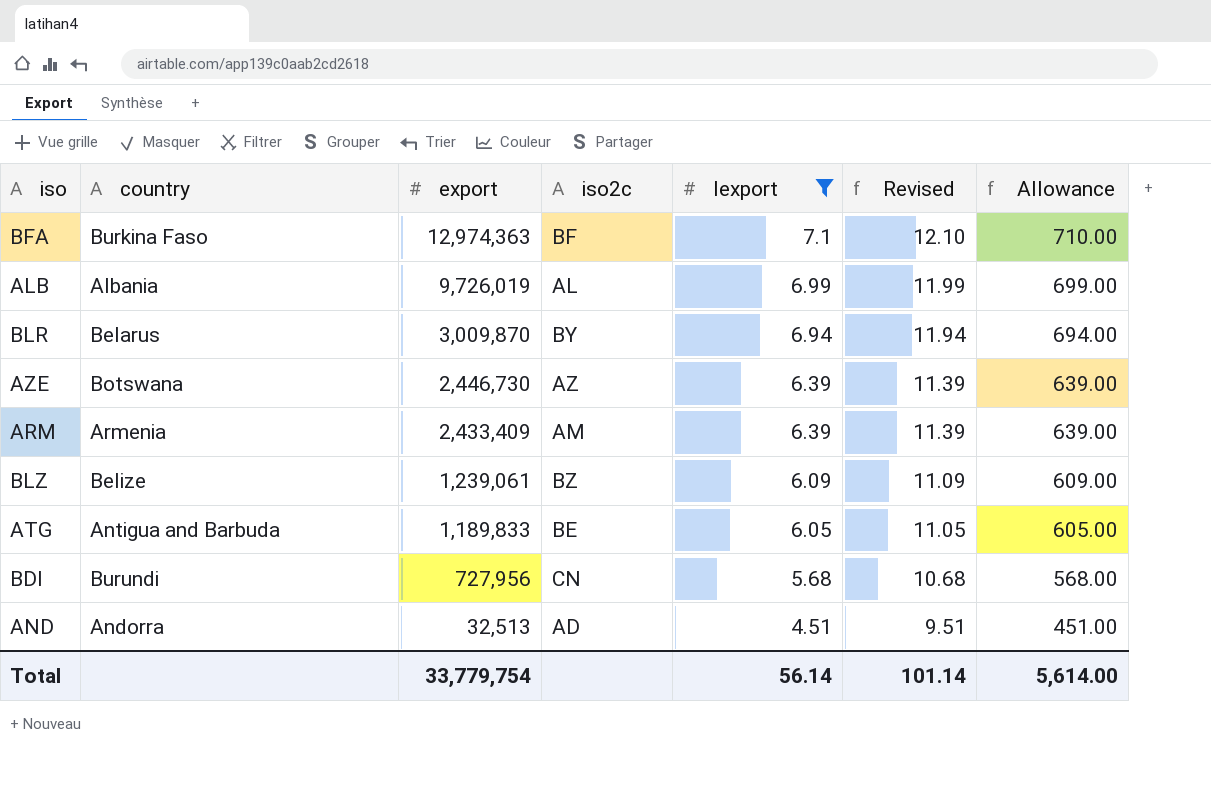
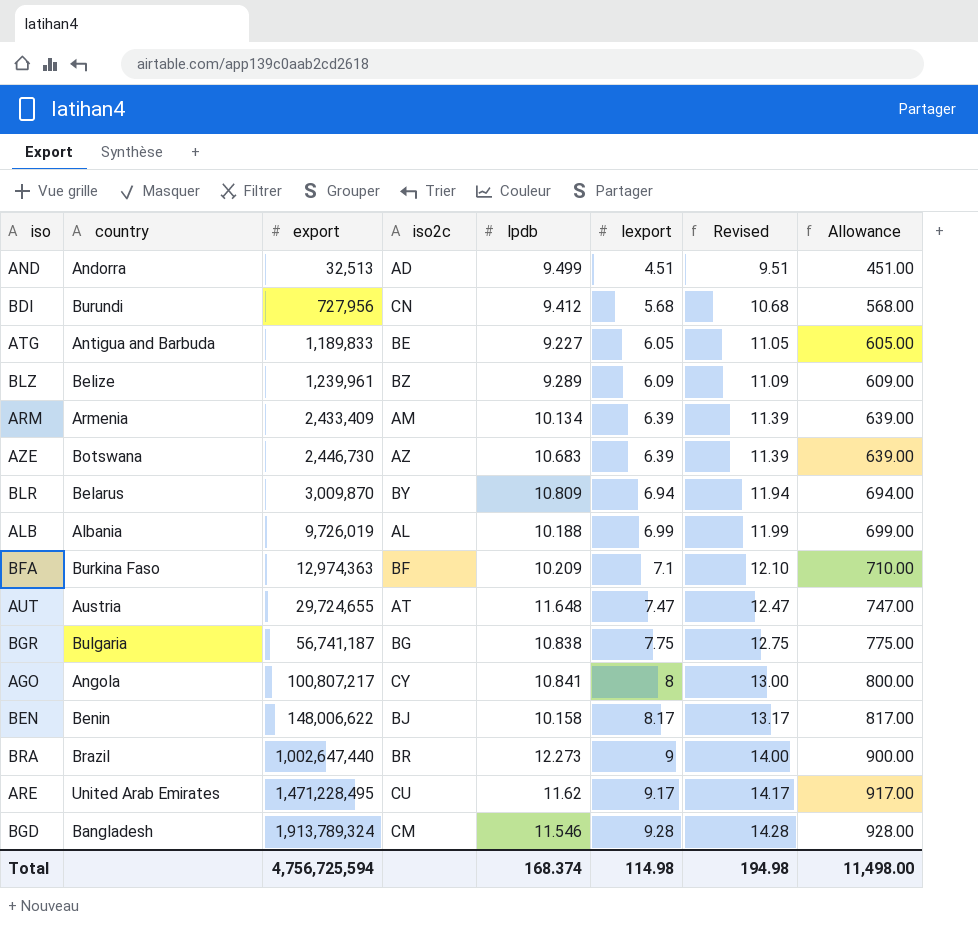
filter: lexport <= 7.1 -> none
row order: export descending -> export ascending
column lpdb | position: none -> 5
BLZ | export: 1,239,061 -> 1,239,961
Total | export: 33,779,754 -> 4,756,725,594
Total | lexport: 56.14 -> 114.98
Total | Revised: 101.14 -> 194.98
Total | Allowance: 5,614.00 -> 11,498.00

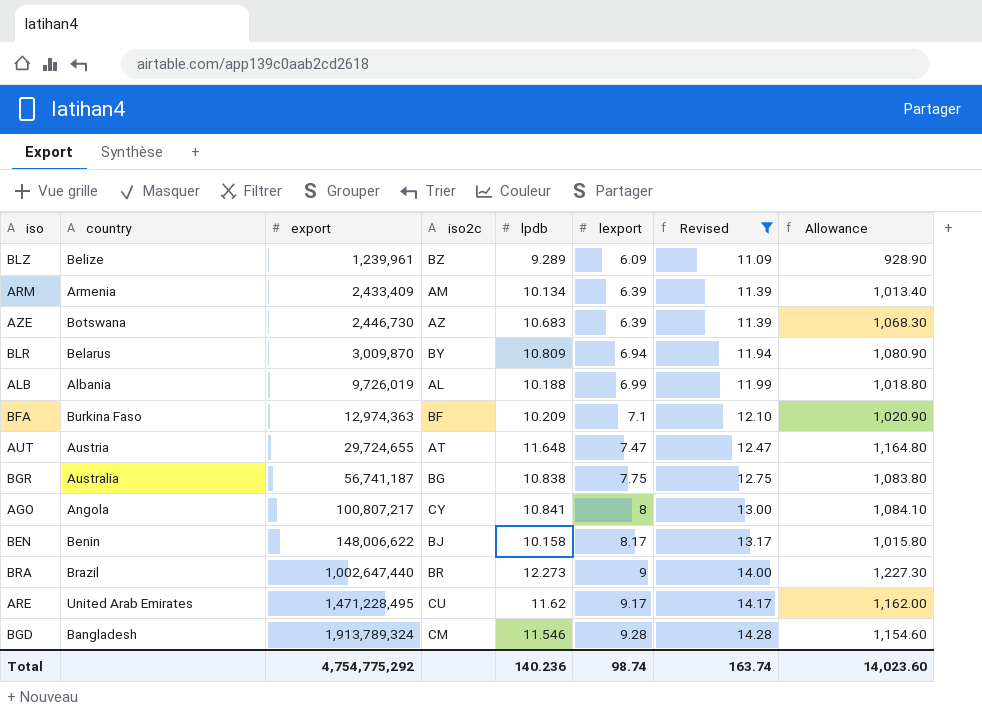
filter: none -> Revised >= 11.09
column Allowance | formula: [lexport] * 100 -> [lpdb] * 100
BGR | country: Bulgaria -> Australia
Total | export: 4,756,725,594 -> 4,754,775,292
Total | lpdb: 168.374 -> 140.236
Total | lexport: 114.98 -> 98.74
Total | Revised: 194.98 -> 163.74
Total | Allowance: 11,498.00 -> 14,023.60

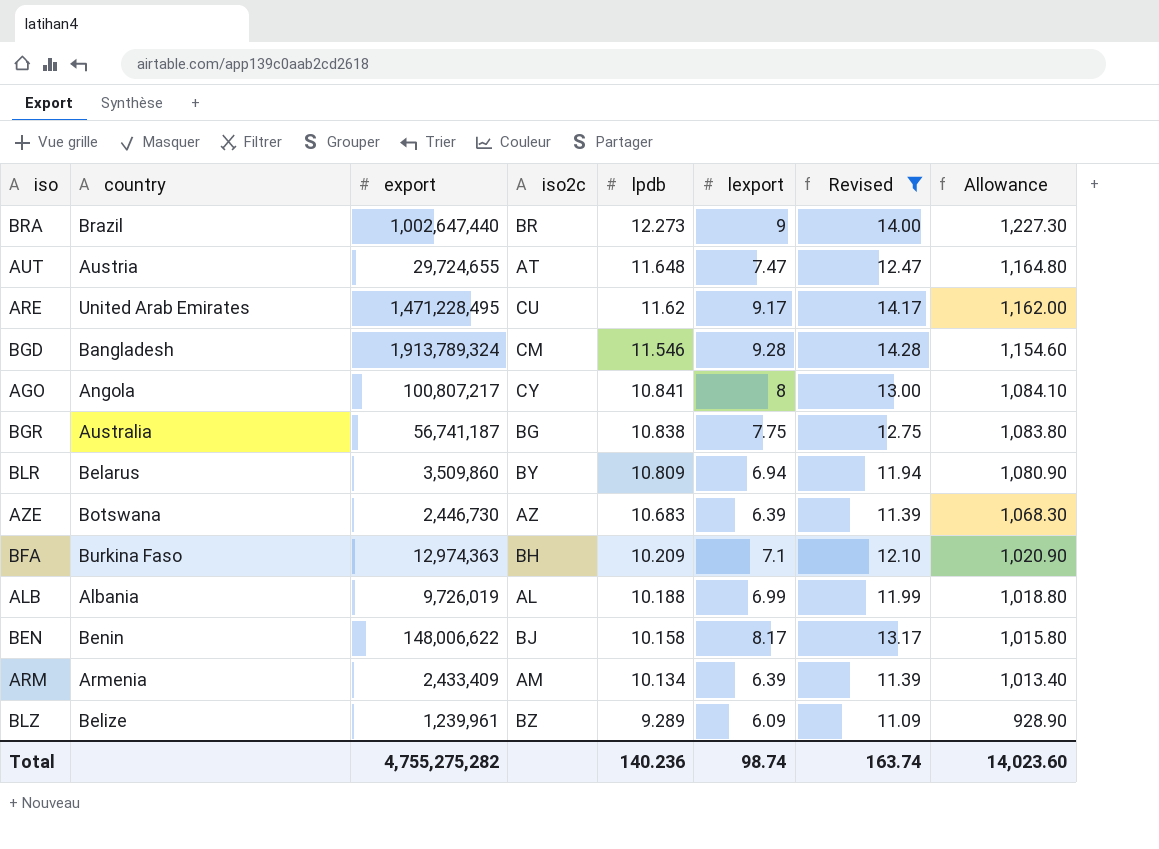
row order: export ascending -> lpdb descending
BLR | export: 3,009,870 -> 3,509,860
BFA | iso2c: BF -> BH
Total | export: 4,754,775,292 -> 4,755,275,282

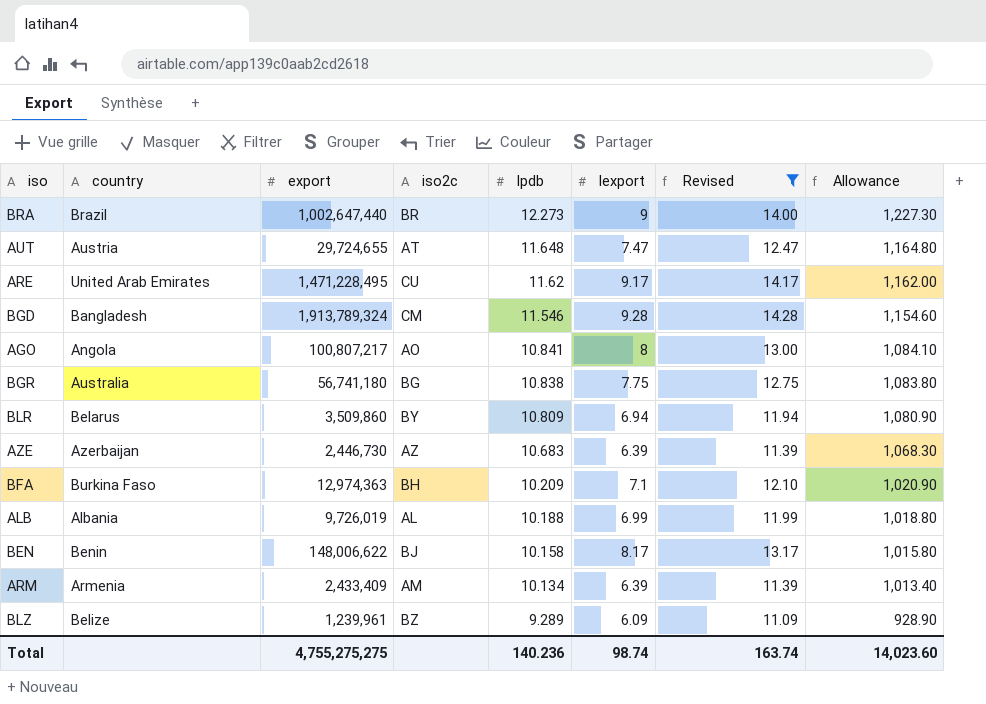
AGO | iso2c: CY -> AO
BGR | export: 56,741,187 -> 56,741,180
AZE | country: Botswana -> Azerbaijan
Total | export: 4,755,275,282 -> 4,755,275,275

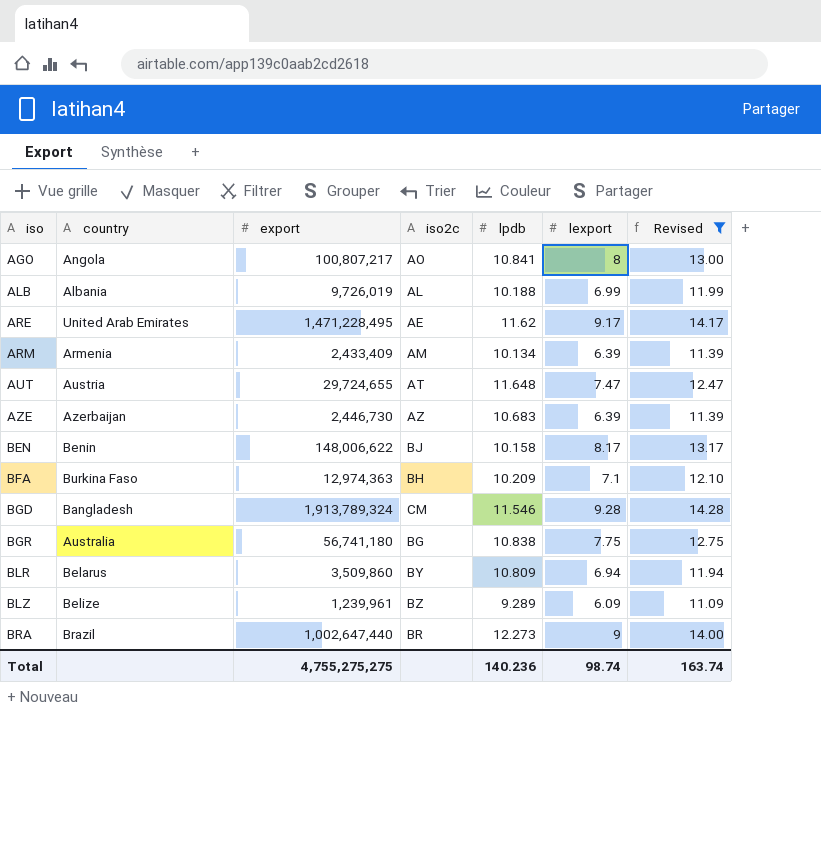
row order: lpdb descending -> iso ascending
column Allowance | formula: [lpdb] * 100 -> none
ARE | iso2c: CU -> AE

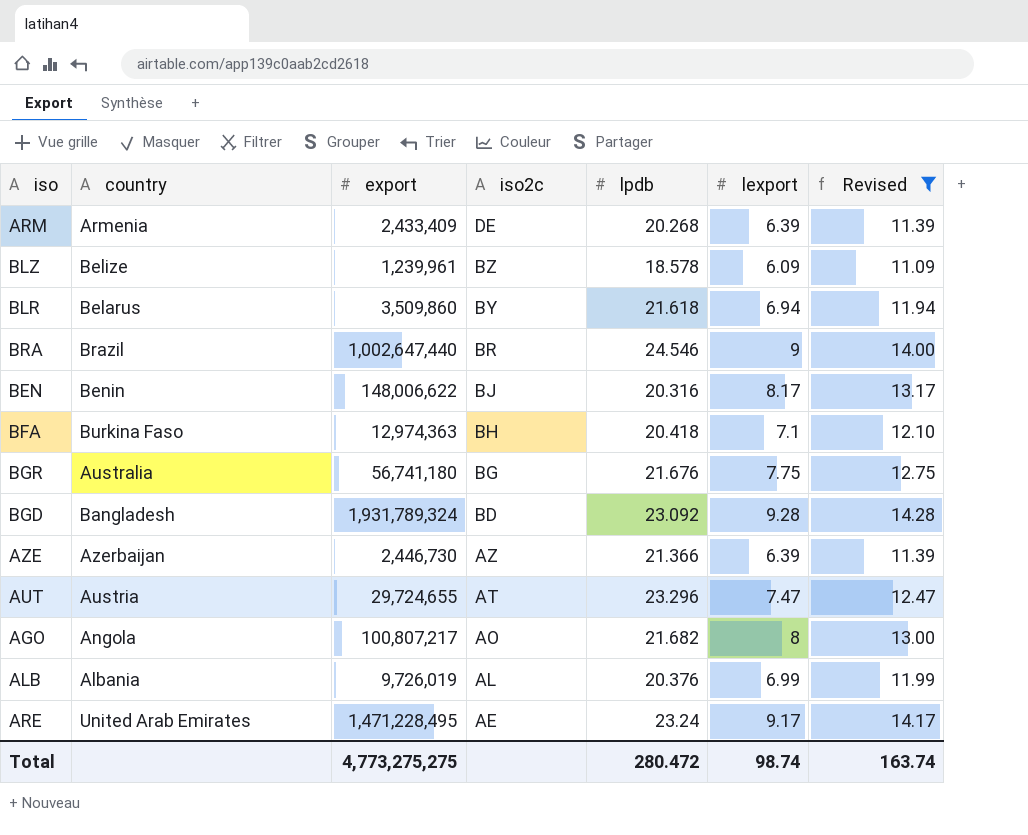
row order: iso ascending -> iso2c descending
ARM | iso2c: AM -> DE
ARM | lpdb: 10.134 -> 20.268
BLZ | lpdb: 9.289 -> 18.578
BLR | lpdb: 10.809 -> 21.618
BRA | lpdb: 12.273 -> 24.546
BEN | lpdb: 10.158 -> 20.316
BFA | lpdb: 10.209 -> 20.418
BGR | lpdb: 10.838 -> 21.676
BGD | export: 1,913,789,324 -> 1,931,789,324
BGD | iso2c: CM -> BD
BGD | lpdb: 11.546 -> 23.092
AZE | lpdb: 10.683 -> 21.366
AUT | lpdb: 11.648 -> 23.296
AGO | lpdb: 10.841 -> 21.682
ALB | lpdb: 10.188 -> 20.376
ARE | lpdb: 11.62 -> 23.24
Total | export: 4,755,275,275 -> 4,773,275,275
Total | lpdb: 140.236 -> 280.472

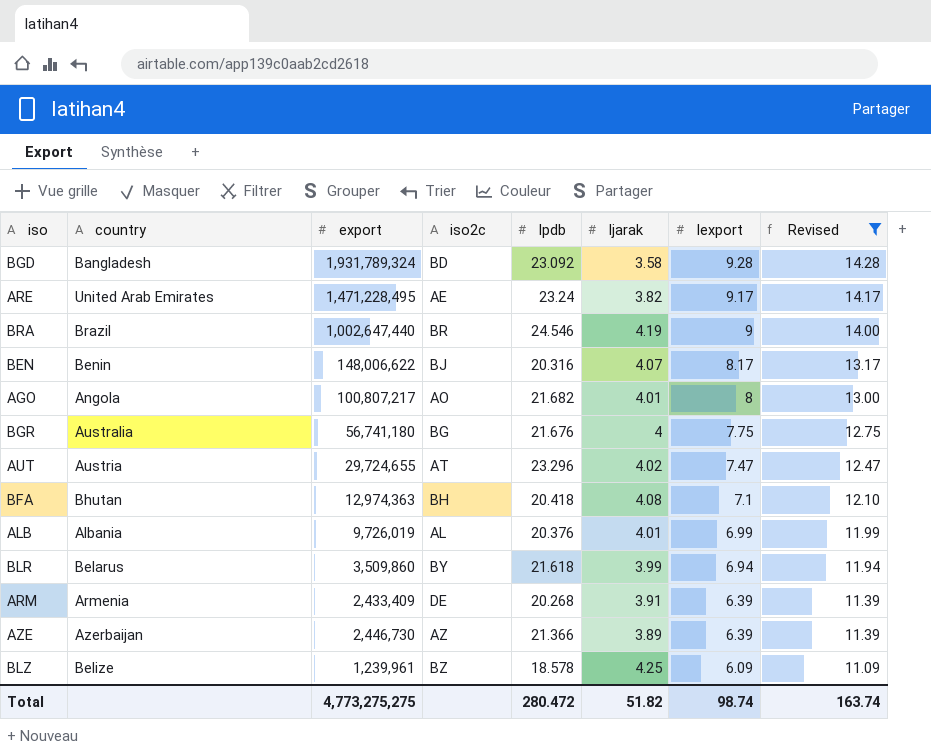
row order: iso2c descending -> lexport descending
column ljarak | position: none -> 6
BFA | country: Burkina Faso -> Bhutan

